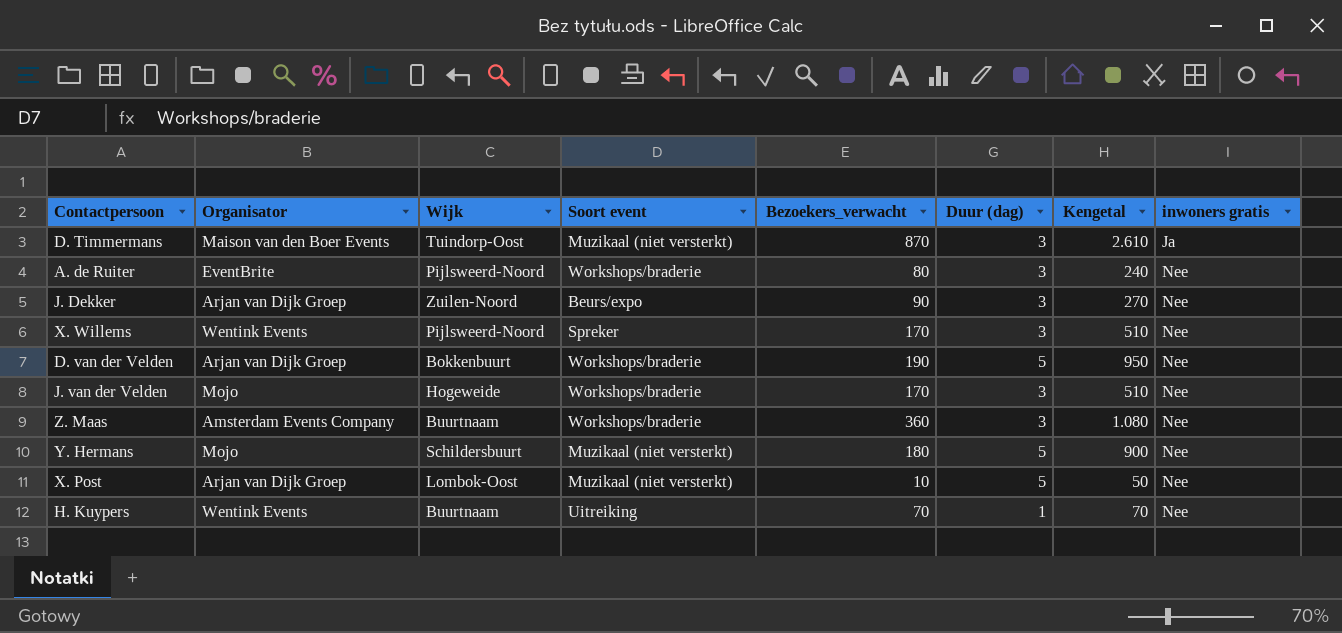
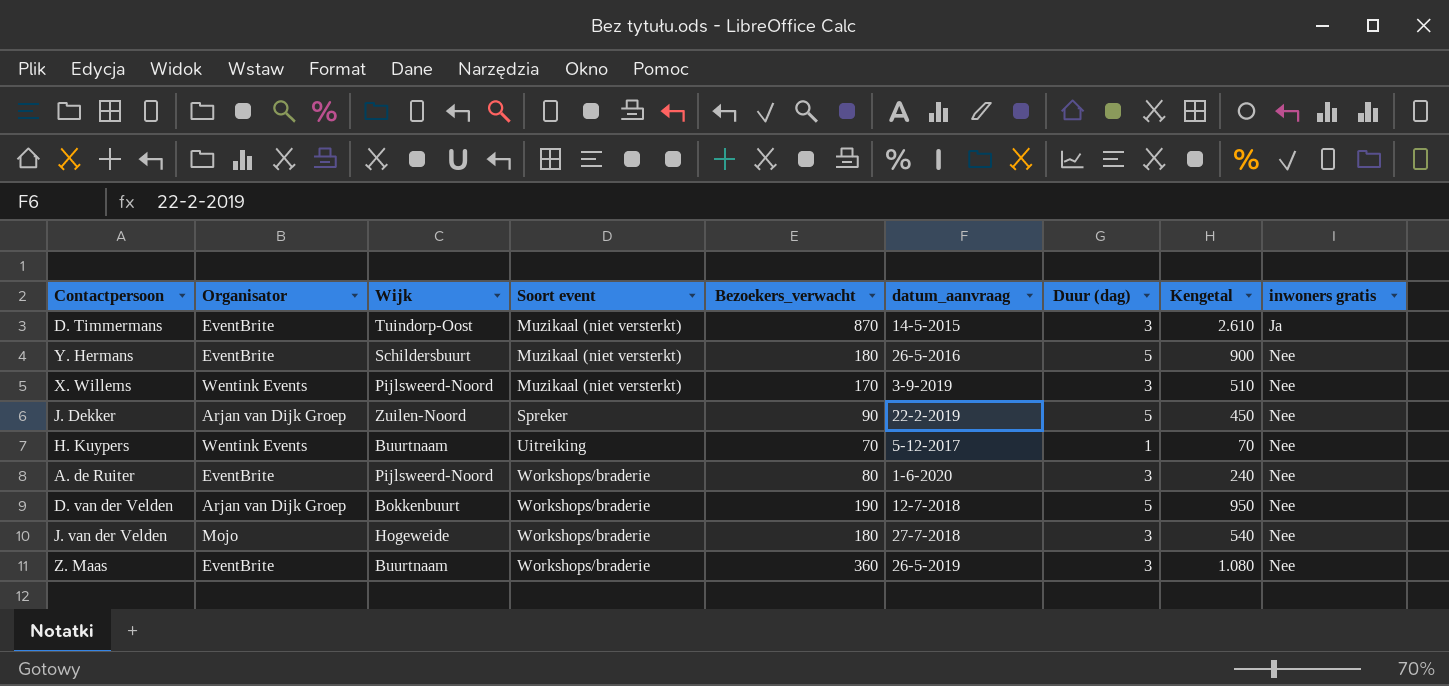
row order: inwoners gratis ascending -> Soort event ascending
column datum_aanvraag | position: none -> 6
row X. Post: Arjan van Dijk Groep | Lombok-Oost | Muzikaal (niet versterkt) | 10 | 5 | 50 | Nee -> none
D. Timmermans | Organisator: Maison van den Boer Events -> EventBrite
Y. Hermans | Organisator: Mojo -> EventBrite
X. Willems | Soort event: Spreker -> Muzikaal (niet versterkt)
J. Dekker | Soort event: Beurs/expo -> Spreker
J. Dekker | Duur (dag): 3 -> 5
J. Dekker | Kengetal: 270 -> 450
J. van der Velden | Bezoekers_verwacht: 170 -> 180
J. van der Velden | Kengetal: 510 -> 540
Z. Maas | Organisator: Amsterdam Events Company -> EventBrite

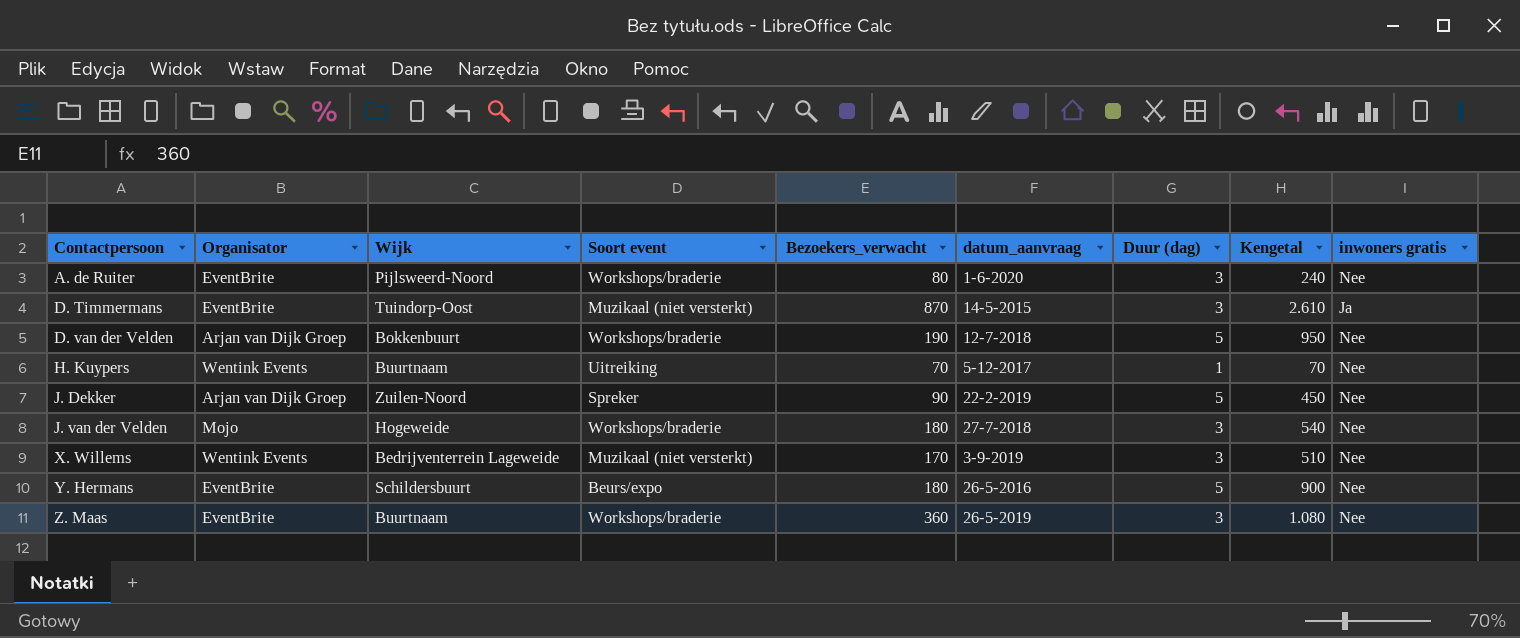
row order: Soort event ascending -> Contactpersoon ascending
X. Willems | Wijk: Pijlsweerd-Noord -> Bedrijventerrein Lageweide
Y. Hermans | Soort event: Muzikaal (niet versterkt) -> Beurs/expo

